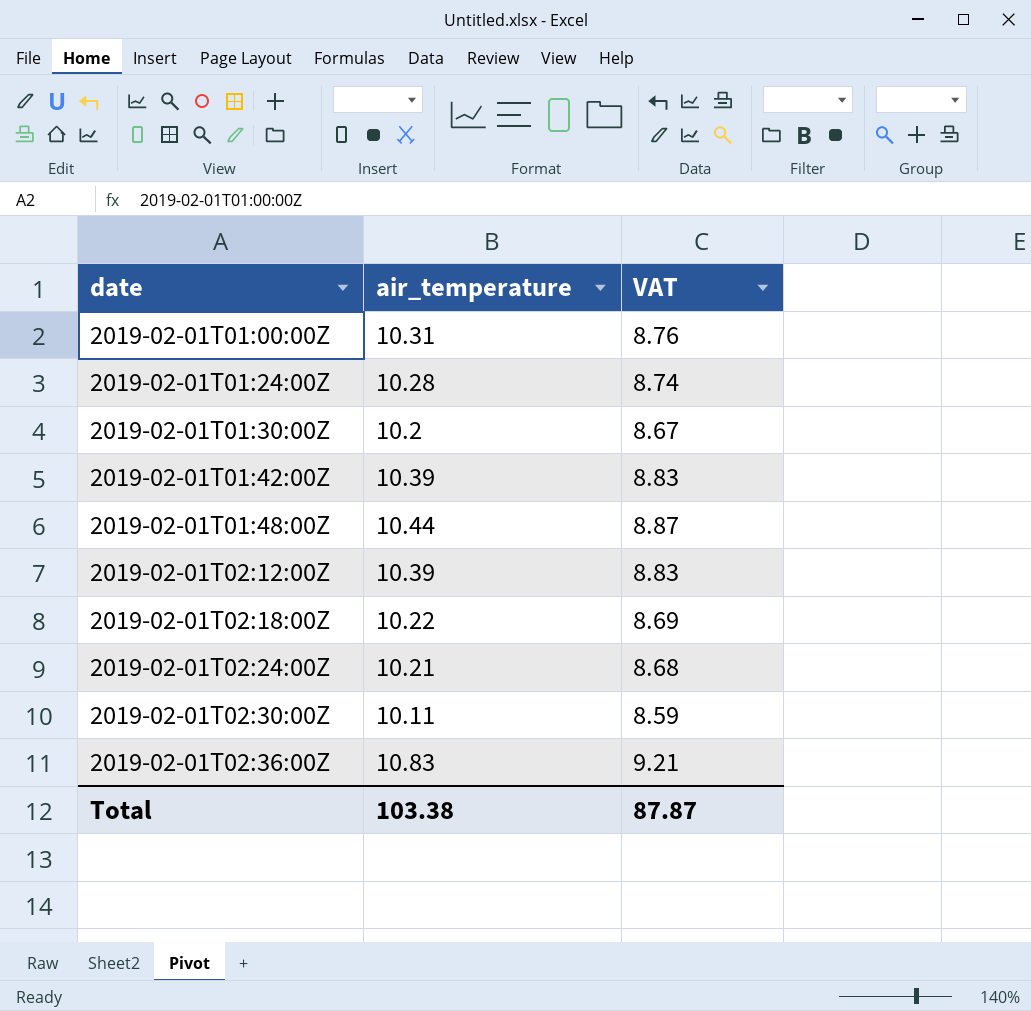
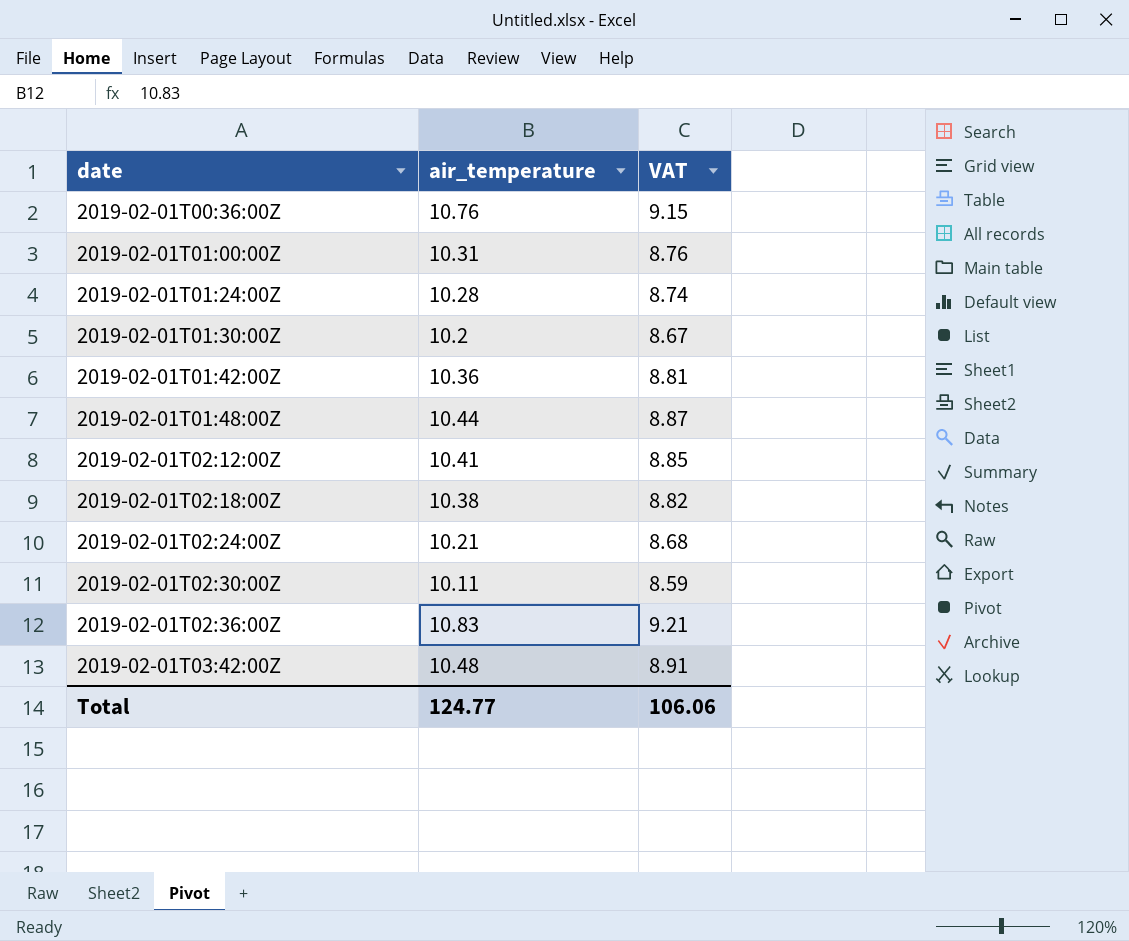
row 2019-02-01T00:36:00Z: none -> 10.76 | 9.15
2019-02-01T01:42:00Z | air_temperature: 10.39 -> 10.36
2019-02-01T01:42:00Z | VAT: 8.83 -> 8.81
2019-02-01T02:12:00Z | air_temperature: 10.39 -> 10.41
2019-02-01T02:12:00Z | VAT: 8.83 -> 8.85
2019-02-01T02:18:00Z | air_temperature: 10.22 -> 10.38
2019-02-01T02:18:00Z | VAT: 8.69 -> 8.82
row 2019-02-01T03:42:00Z: none -> 10.48 | 8.91
Total | air_temperature: 103.38 -> 124.77
Total | VAT: 87.87 -> 106.06

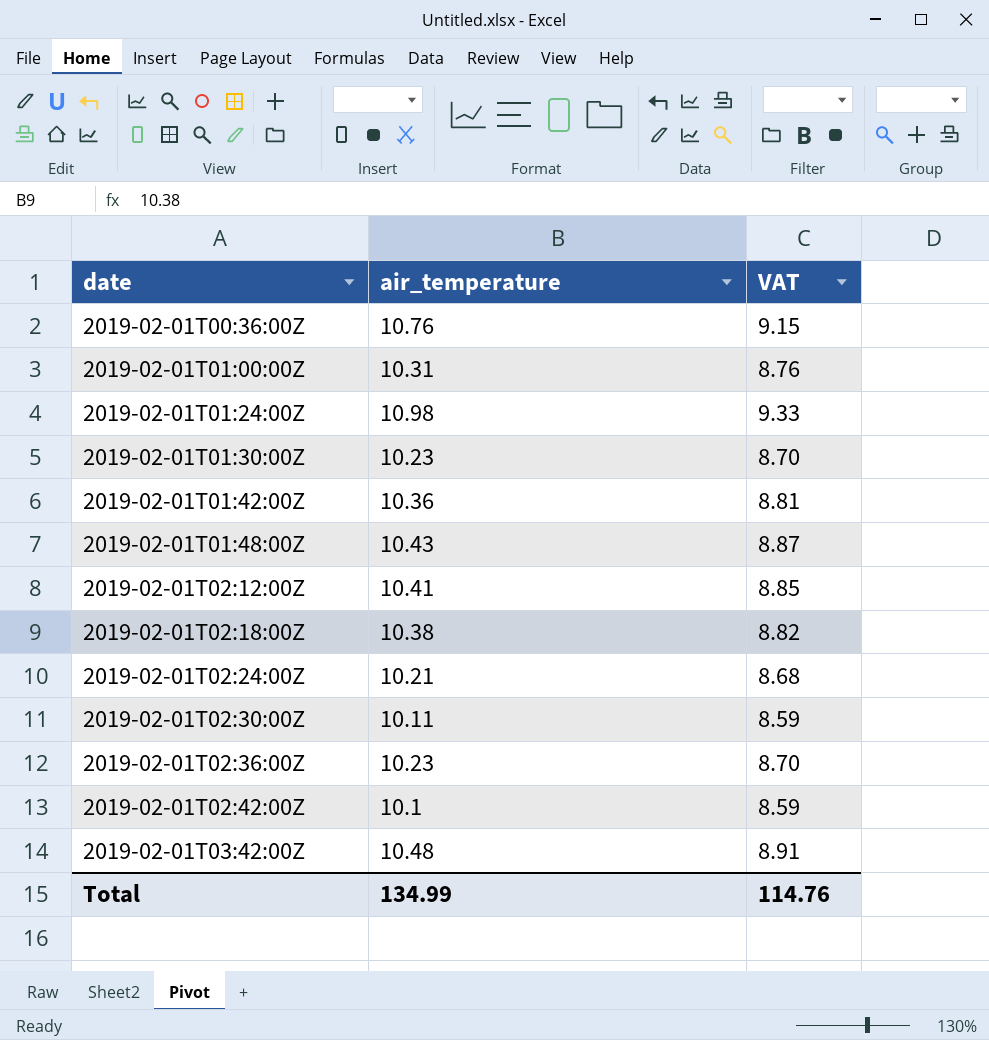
2019-02-01T01:24:00Z | air_temperature: 10.28 -> 10.98
2019-02-01T01:24:00Z | VAT: 8.74 -> 9.33
2019-02-01T01:30:00Z | air_temperature: 10.2 -> 10.23
2019-02-01T01:30:00Z | VAT: 8.67 -> 8.70
2019-02-01T01:48:00Z | air_temperature: 10.44 -> 10.43
2019-02-01T02:36:00Z | air_temperature: 10.83 -> 10.23
2019-02-01T02:36:00Z | VAT: 9.21 -> 8.70
row 2019-02-01T02:42:00Z: none -> 10.1 | 8.59
Total | air_temperature: 124.77 -> 134.99
Total | VAT: 106.06 -> 114.76

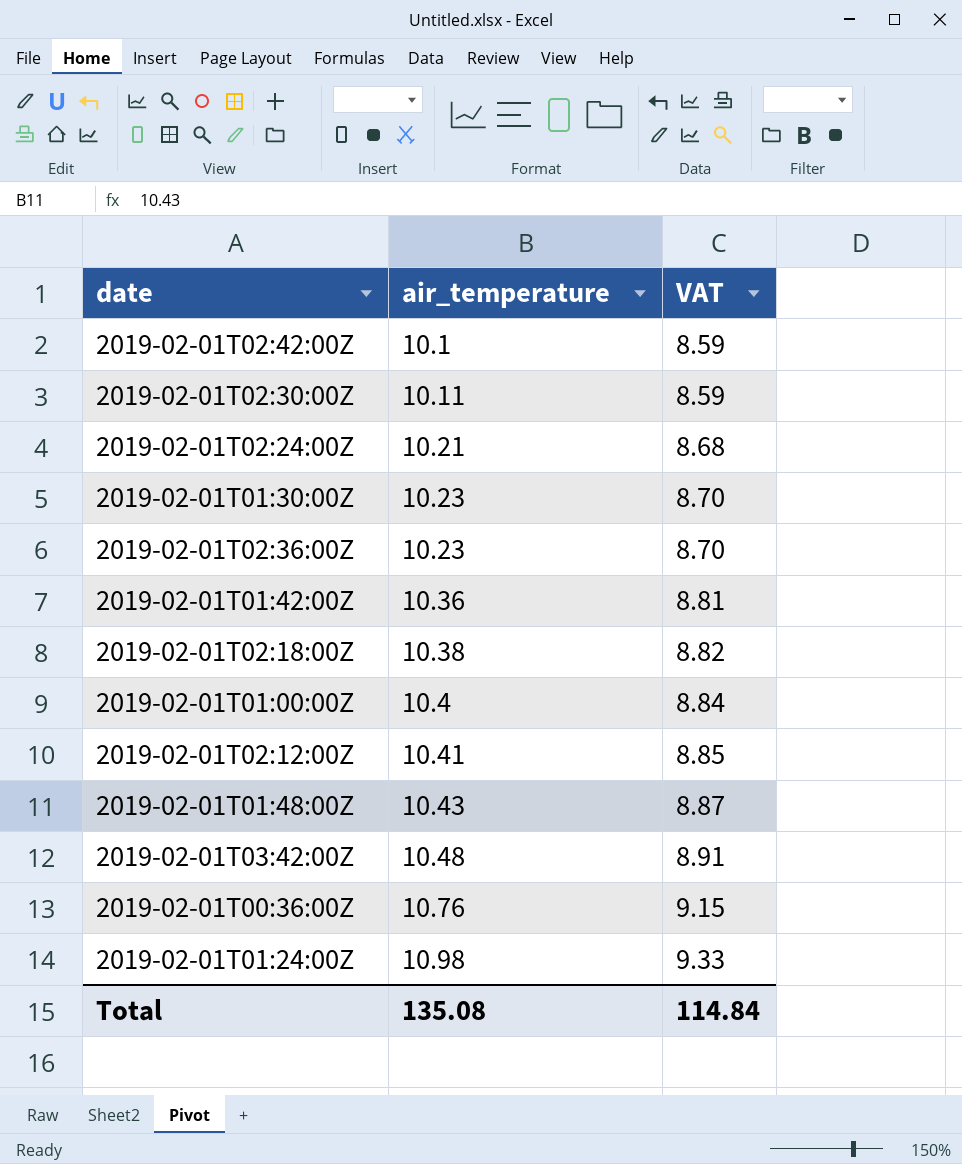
row order: date ascending -> air_temperature ascending
2019-02-01T01:00:00Z | air_temperature: 10.31 -> 10.4
2019-02-01T01:00:00Z | VAT: 8.76 -> 8.84
Total | air_temperature: 134.99 -> 135.08
Total | VAT: 114.76 -> 114.84

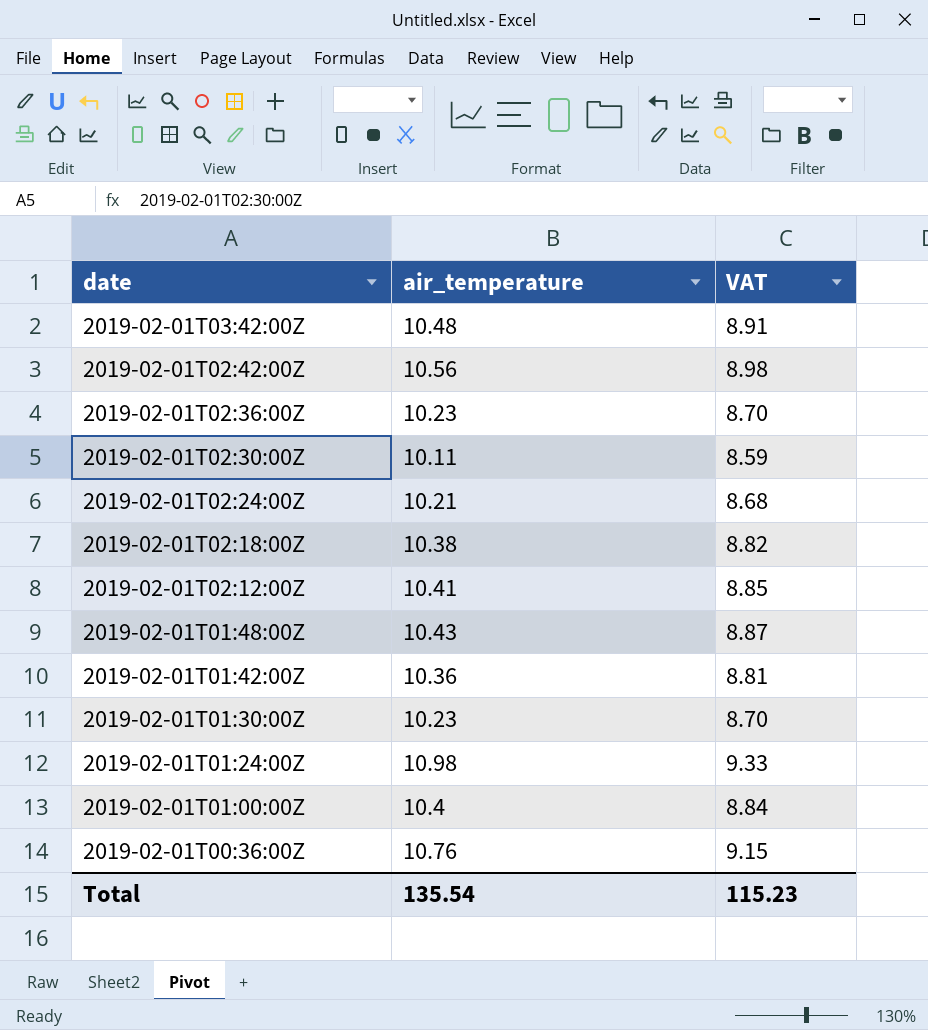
row order: air_temperature ascending -> date descending
2019-02-01T02:42:00Z | air_temperature: 10.1 -> 10.56
2019-02-01T02:42:00Z | VAT: 8.59 -> 8.98
Total | air_temperature: 135.08 -> 135.54
Total | VAT: 114.84 -> 115.23

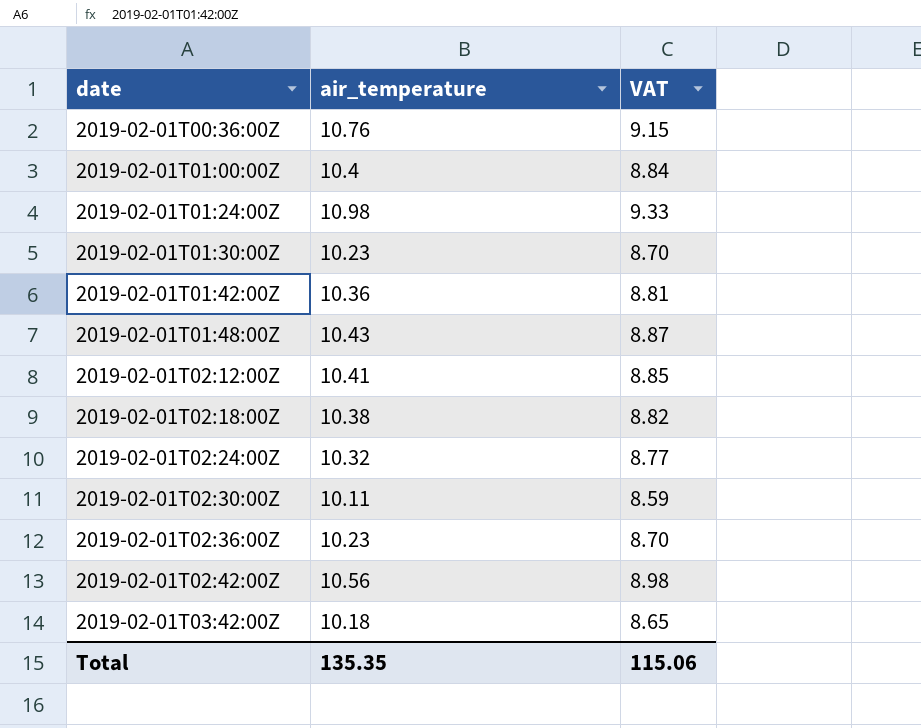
row order: date descending -> date ascending
2019-02-01T02:24:00Z | air_temperature: 10.21 -> 10.32
2019-02-01T02:24:00Z | VAT: 8.68 -> 8.77
2019-02-01T03:42:00Z | air_temperature: 10.48 -> 10.18
2019-02-01T03:42:00Z | VAT: 8.91 -> 8.65
Total | air_temperature: 135.54 -> 135.35
Total | VAT: 115.23 -> 115.06

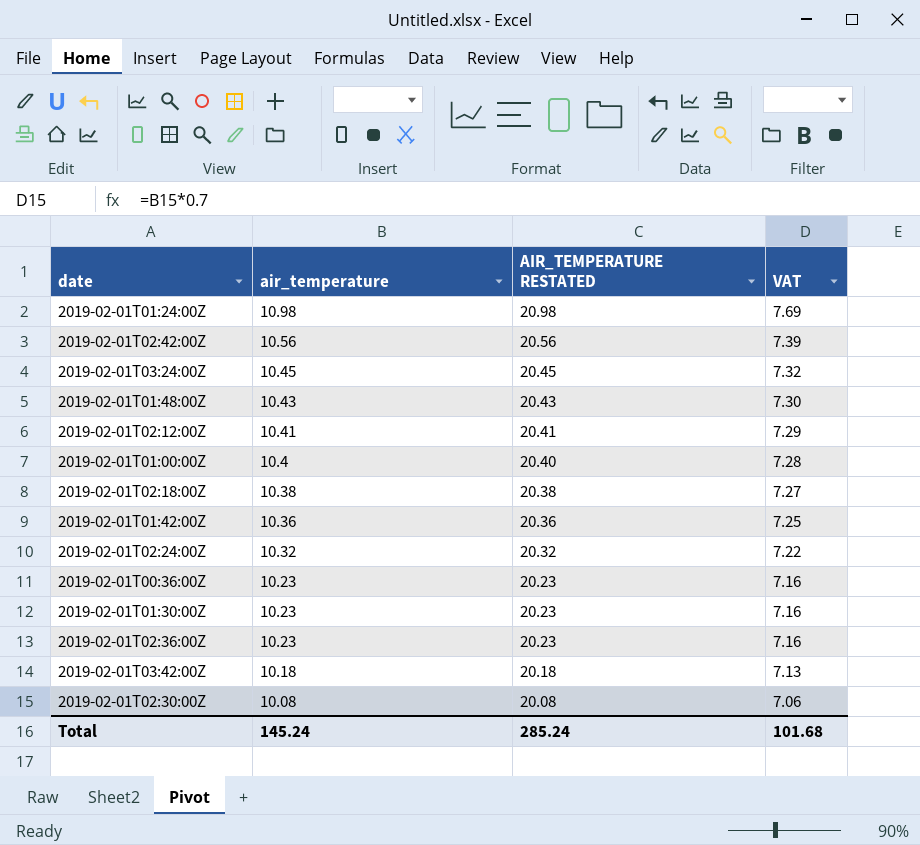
row order: date ascending -> air_temperature descending
column AIR_TEMPERATURE RESTATED | formula: none -> [air_temperature] + 10
column VAT | formula: [air_temperature] * 0.85 -> [air_temperature] * 0.7
row 2019-02-01T03:24:00Z: none -> 10.45 | 20.45 | 7.32
2019-02-01T00:36:00Z | air_temperature: 10.76 -> 10.23
2019-02-01T02:30:00Z | air_temperature: 10.11 -> 10.08
Total | air_temperature: 135.35 -> 145.24
Total | VAT: 115.06 -> 101.68

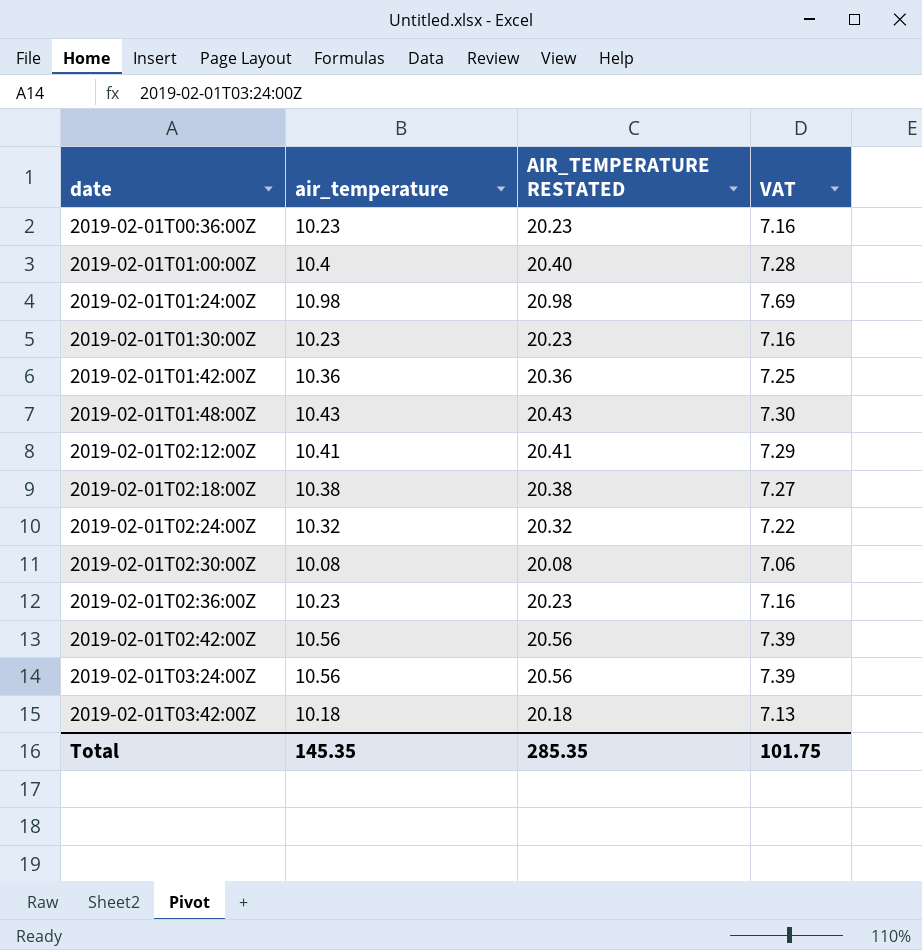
row order: air_temperature descending -> date ascending
2019-02-01T03:24:00Z | air_temperature: 10.45 -> 10.56
2019-02-01T03:24:00Z | AIR_TEMPERATURE RESTATED: 20.45 -> 20.56
2019-02-01T03:24:00Z | VAT: 7.32 -> 7.39
Total | air_temperature: 145.24 -> 145.35
Total | AIR_TEMPERATURE RESTATED: 285.24 -> 285.35
Total | VAT: 101.68 -> 101.75

